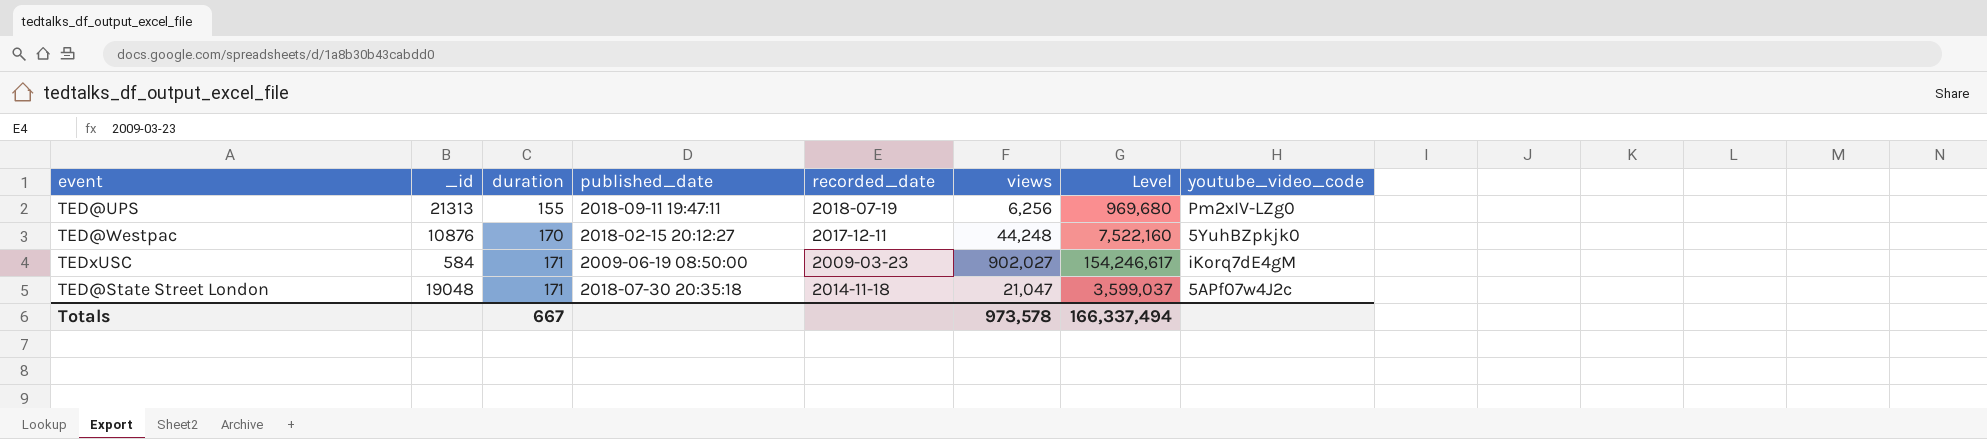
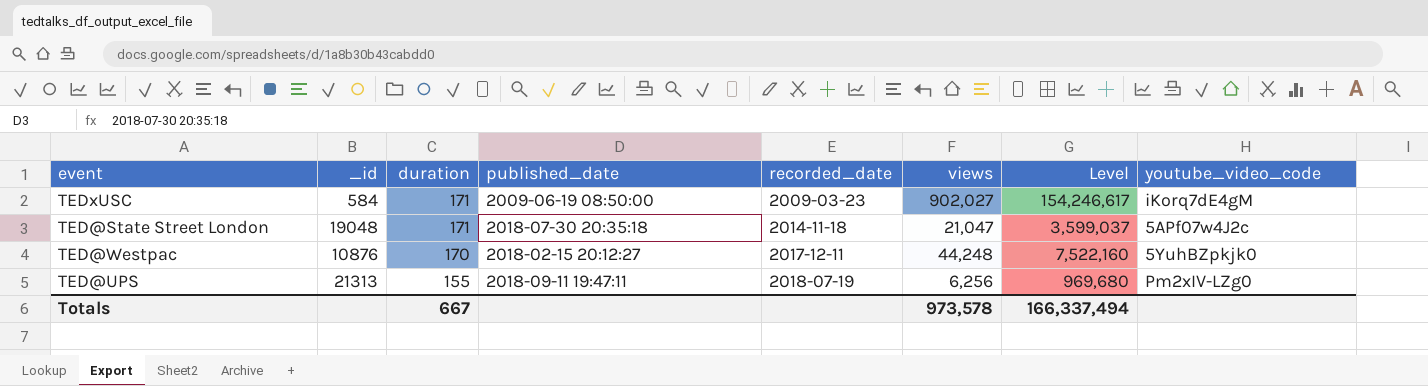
row order: duration ascending -> duration descending

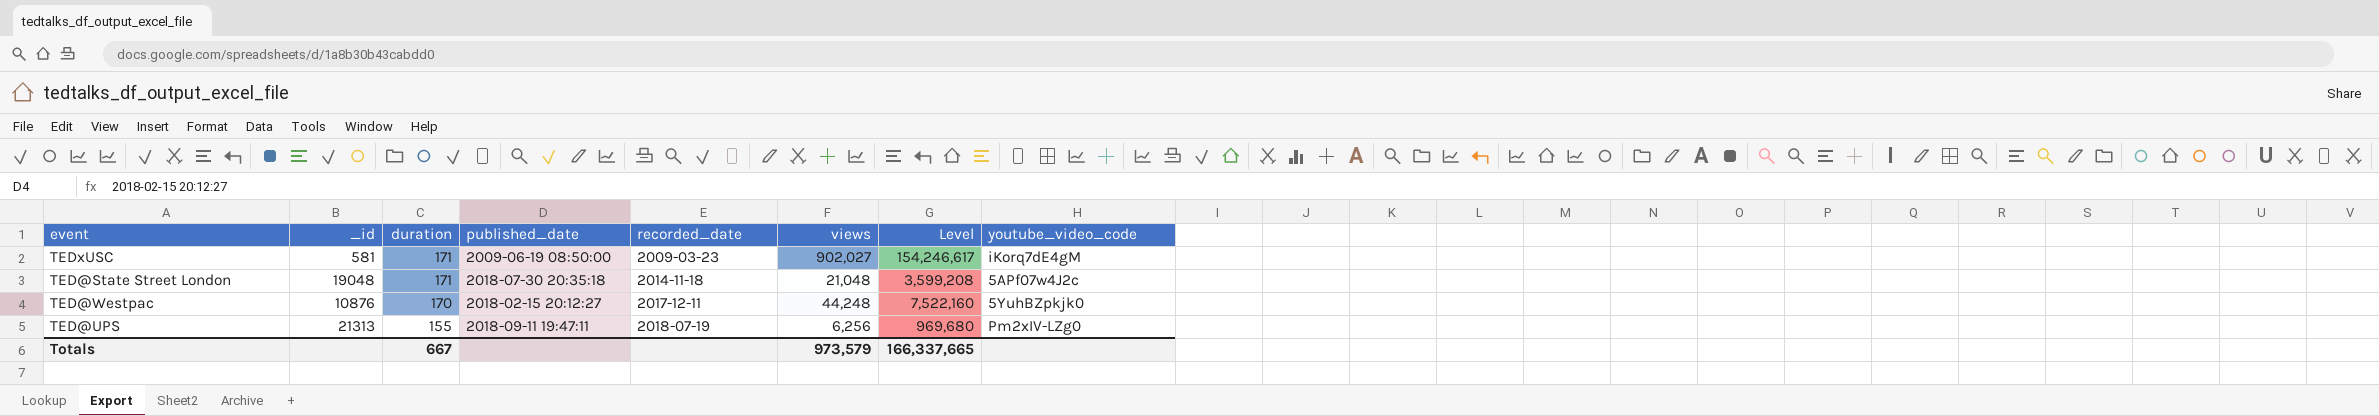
TEDxUSC | _id: 584 -> 581
TED@State Street London | views: 21,047 -> 21,048
TED@State Street London | Level: 3,599,037 -> 3,599,208
Totals | views: 973,578 -> 973,579
Totals | Level: 166,337,494 -> 166,337,665

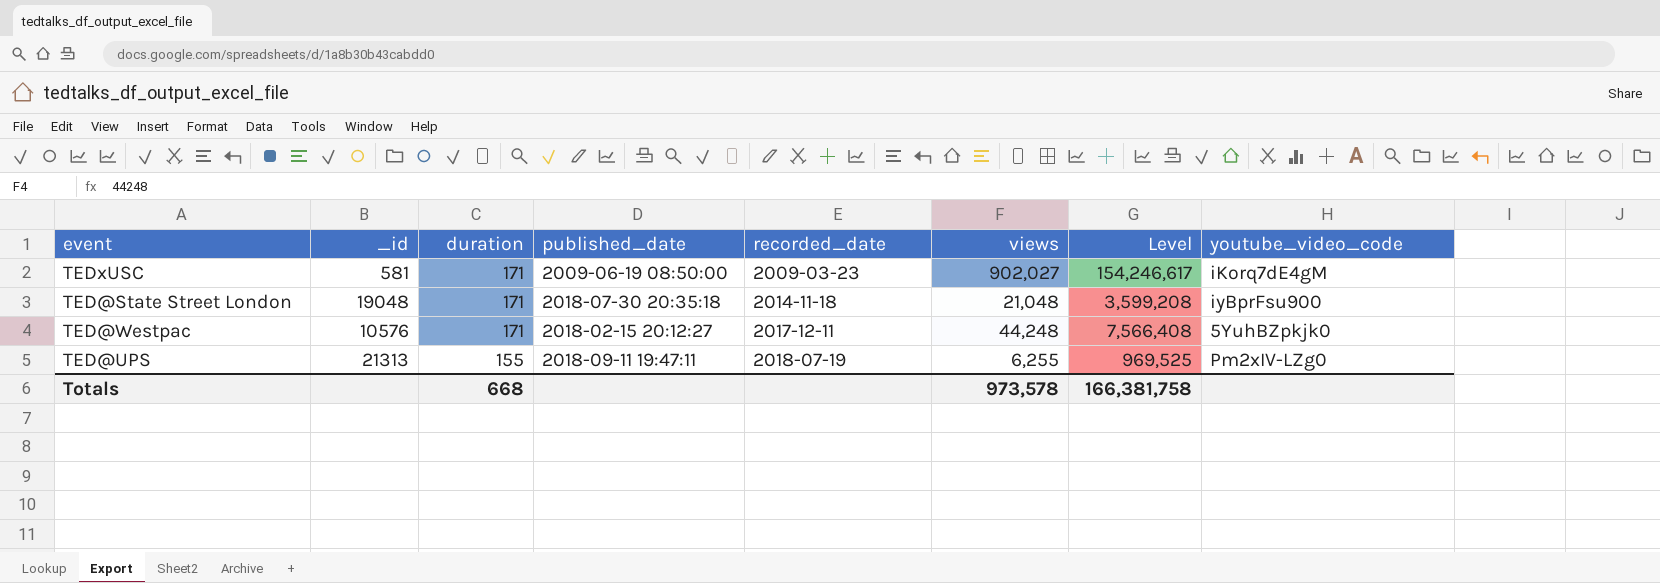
TED@State Street London | youtube_video_code: 5APf07w4J2c -> iyBprFsu900
TED@Westpac | _id: 10876 -> 10576
TED@Westpac | duration: 170 -> 171
TED@Westpac | Level: 7,522,160 -> 7,566,408
TED@UPS | views: 6,256 -> 6,255
TED@UPS | Level: 969,680 -> 969,525
Totals | duration: 667 -> 668
Totals | views: 973,579 -> 973,578
Totals | Level: 166,337,665 -> 166,381,758

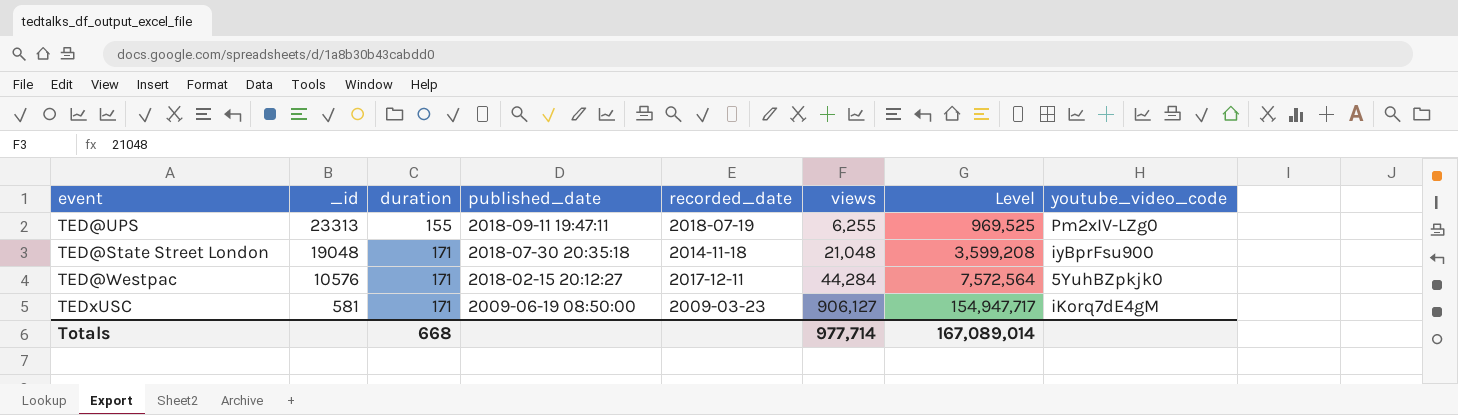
row order: duration descending -> _id descending
TED@UPS | _id: 21313 -> 23313
TED@Westpac | views: 44,248 -> 44,284
TED@Westpac | Level: 7,566,408 -> 7,572,564
TEDxUSC | views: 902,027 -> 906,127
TEDxUSC | Level: 154,246,617 -> 154,947,717
Totals | views: 973,578 -> 977,714
Totals | Level: 166,381,758 -> 167,089,014

